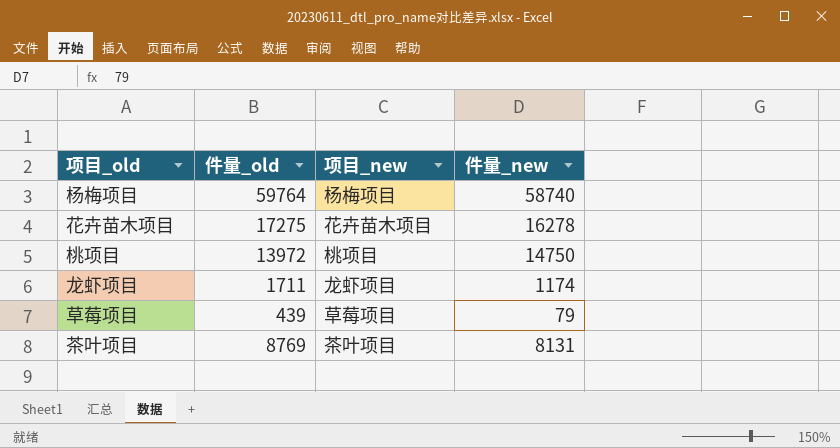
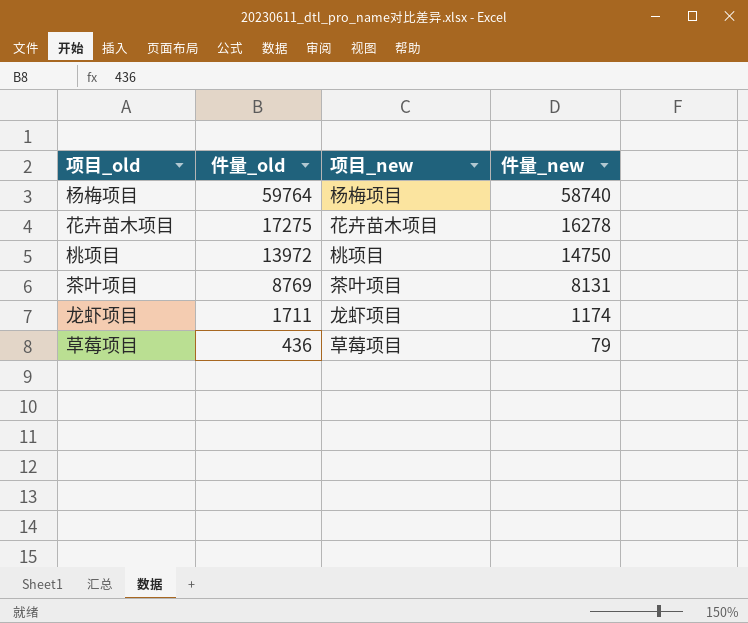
row order: none -> 件量_old descending
草莓项目 | 件量_old: 439 -> 436

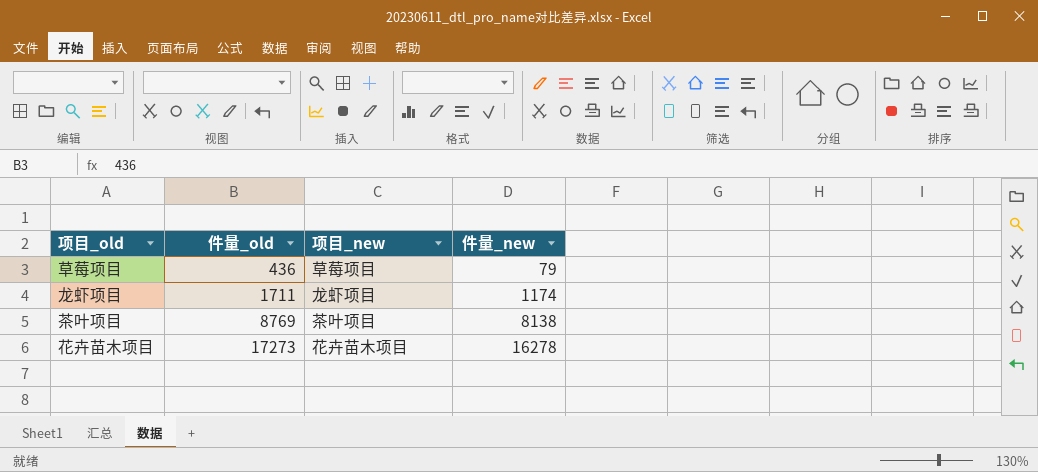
row order: 件量_old descending -> 件量_old ascending
row 杨梅项目: 59764 | 杨梅项目 | 58740 -> none
row 桃项目: 13972 | 桃项目 | 14750 -> none
茶叶项目 | 件量_new: 8131 -> 8138
花卉苗木项目 | 件量_old: 17275 -> 17273

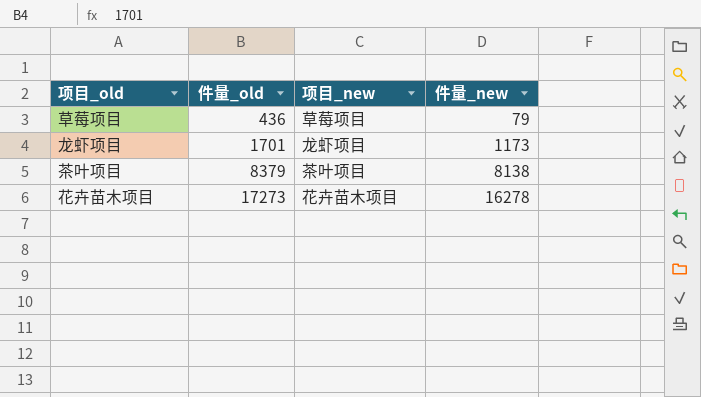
龙虾项目 | 件量_old: 1711 -> 1701
龙虾项目 | 件量_new: 1174 -> 1173
茶叶项目 | 件量_old: 8769 -> 8379

